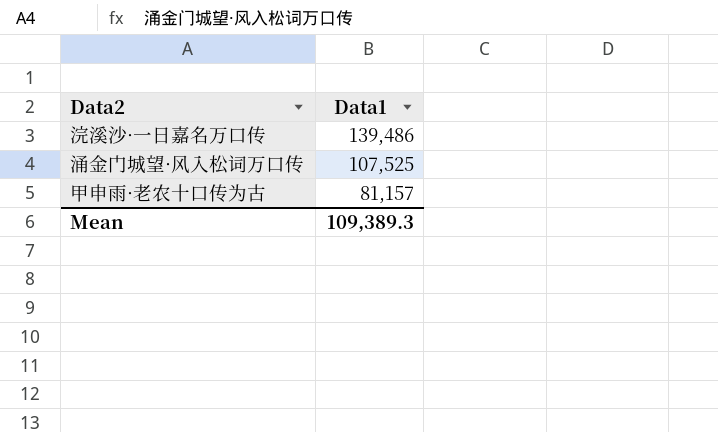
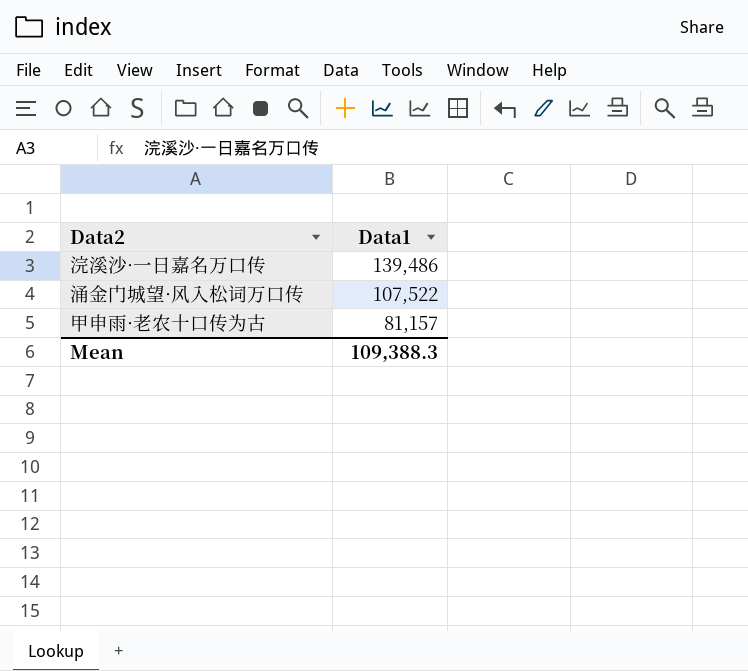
涌金门城望·风入松词万口传 | Data1: 107,525 -> 107,522
Mean | Data1: 109,389.3 -> 109,388.3

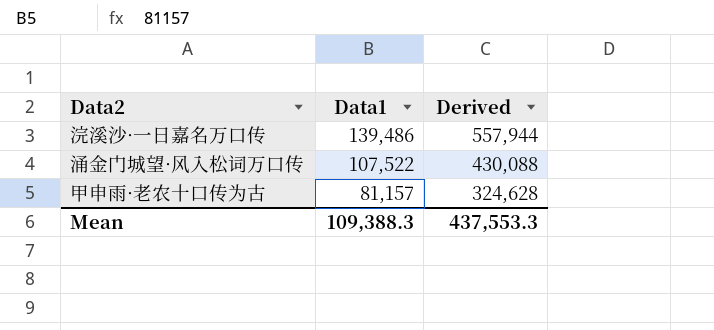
column Derived | formula: none -> [Data1] * 4

